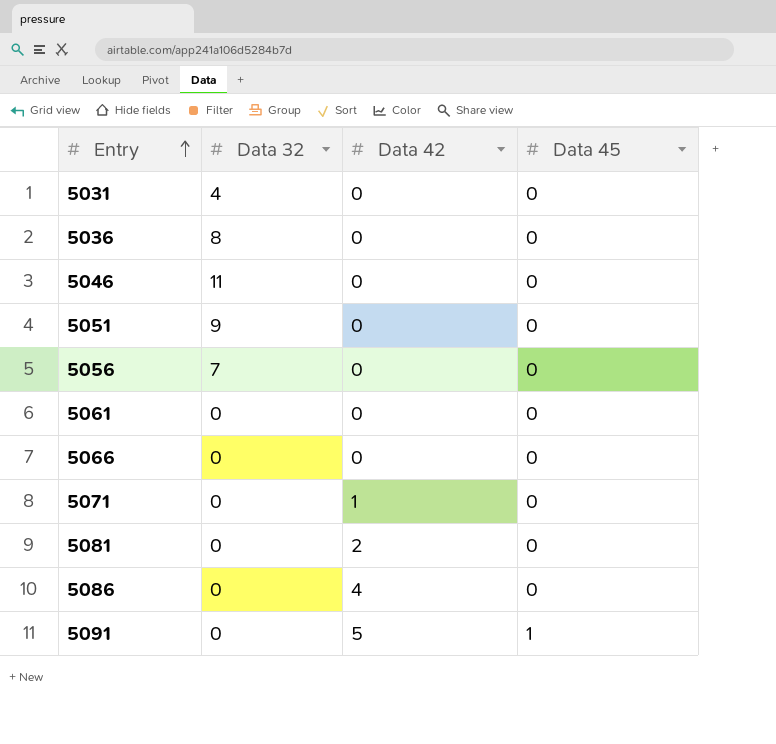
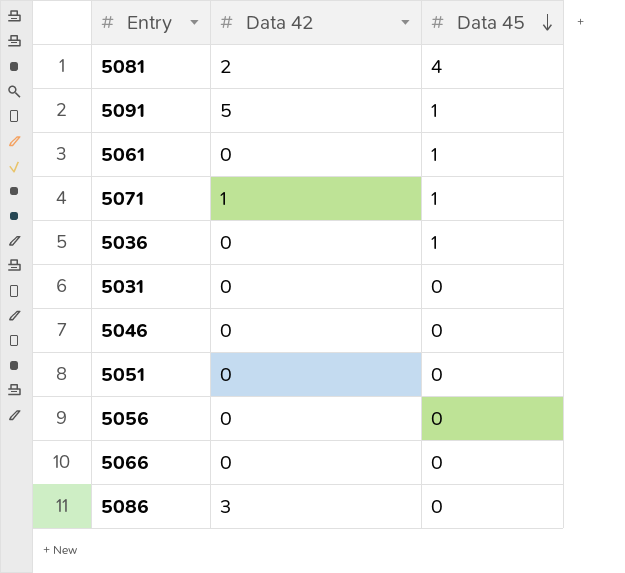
row order: Entry ascending -> Data 45 descending
column Data 32 | position: 2 -> none
5081 | Data 45: 0 -> 4
5061 | Data 45: 0 -> 1
5071 | Data 45: 0 -> 1
5036 | Data 45: 0 -> 1
5086 | Data 42: 4 -> 3

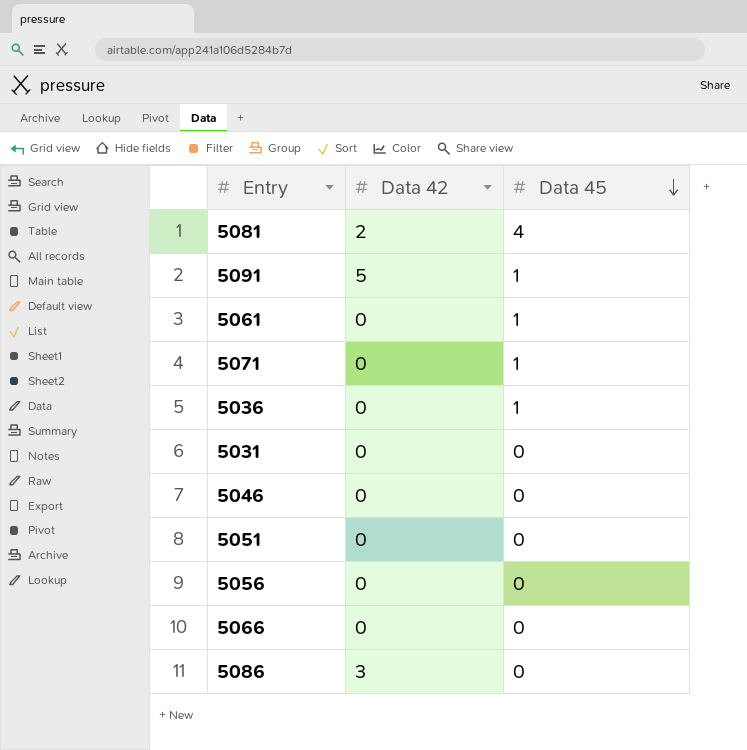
5071 | Data 42: 1 -> 0

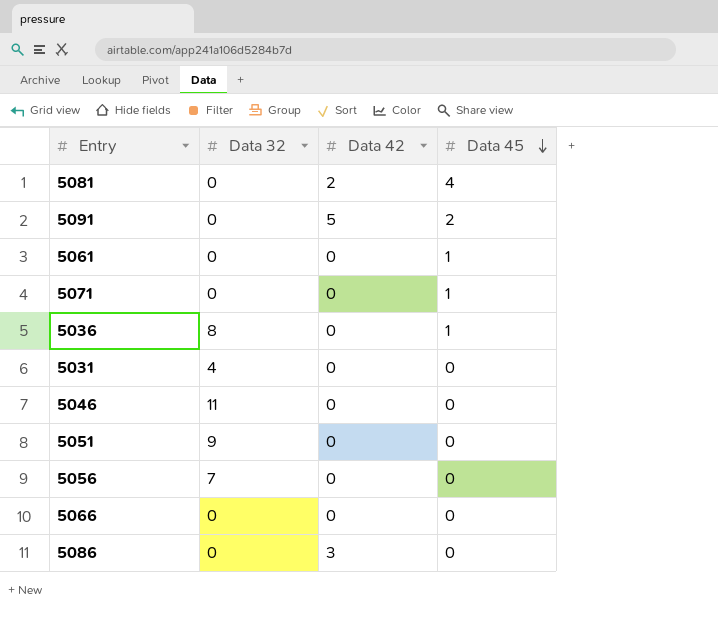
column Data 32 | position: none -> 2
5091 | Data 45: 1 -> 2

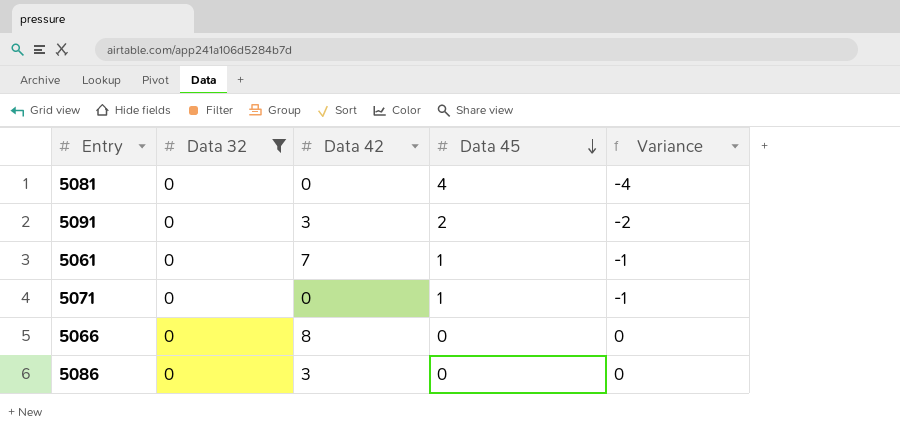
filter: none -> Data 32 = 0
column Variance | formula: none -> [Data 32] - [Data 45]
5081 | Data 42: 2 -> 0
5091 | Data 42: 5 -> 3
5061 | Data 42: 0 -> 7
5066 | Data 42: 0 -> 8

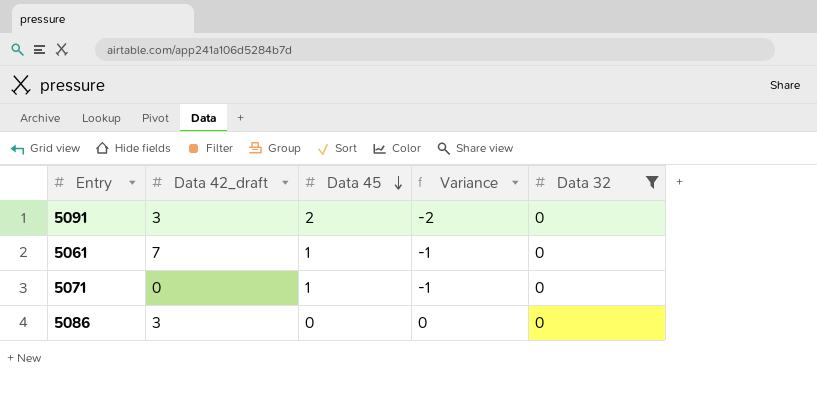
column name: Data 42 -> Data 42_draft
column Data 32 | position: 2 -> 5
row 5081: 0 | 0 | 4 | -4 -> none
row 5066: 0 | 8 | 0 | 0 -> none

